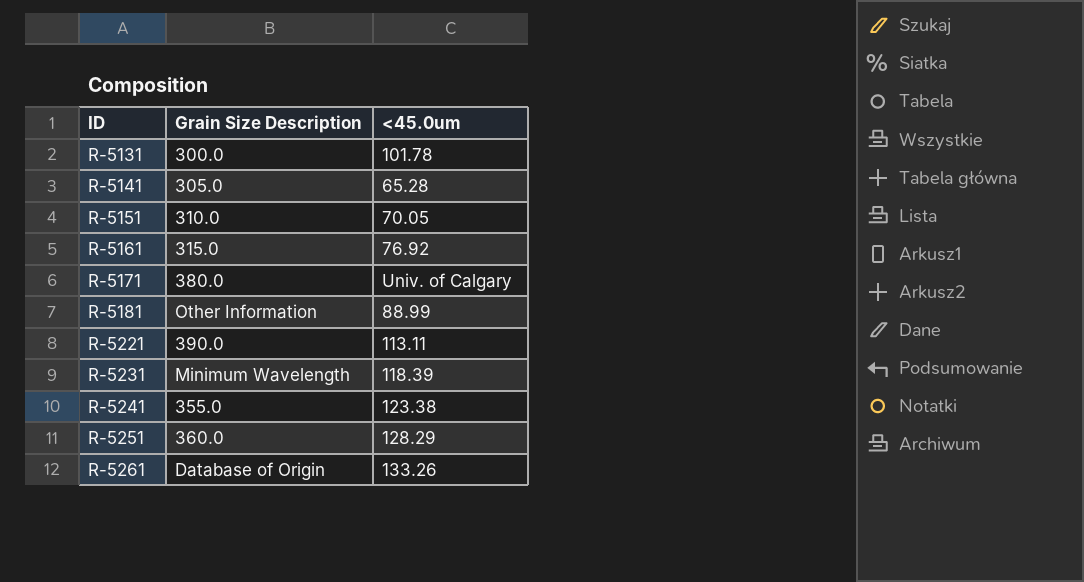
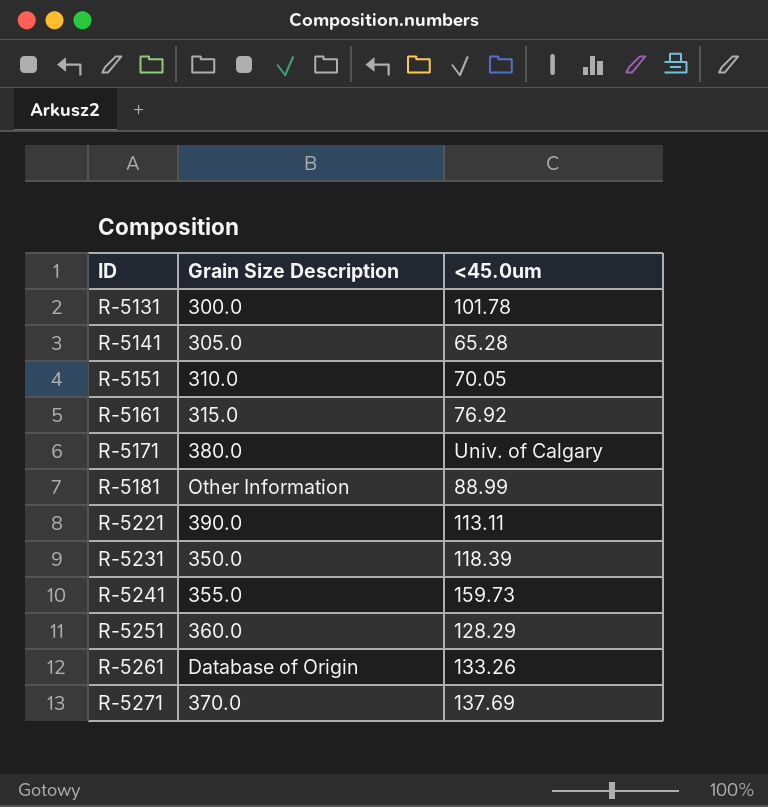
R-5231 | Grain Size Description: Minimum Wavelength -> 350.0
R-5241 | <45.0um: 123.38 -> 159.73
row R-5271: none -> 370.0 | 137.69

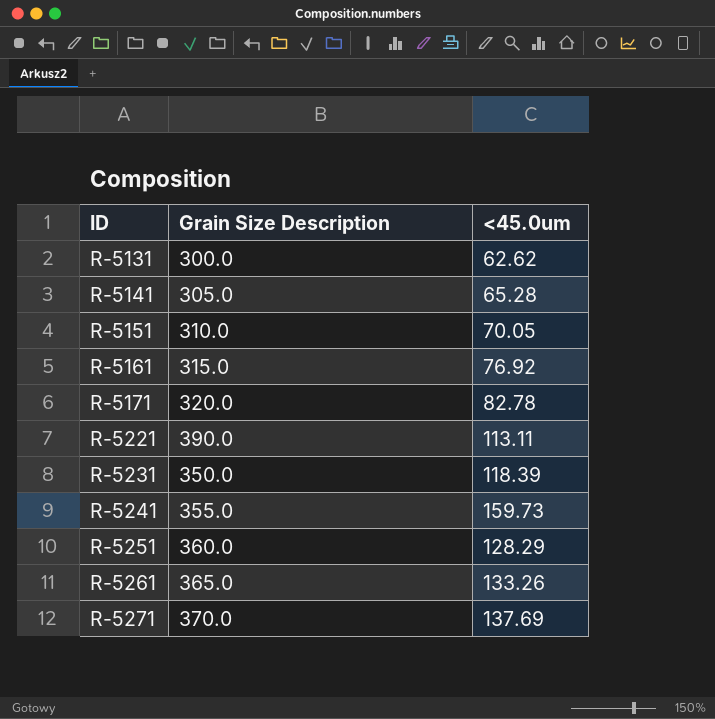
row R-5181: Other Information | 88.99 -> none
R-5131 | <45.0um: 101.78 -> 62.62
R-5171 | Grain Size Description: 380.0 -> 320.0
R-5171 | <45.0um: Univ. of Calgary -> 82.78
R-5261 | Grain Size Description: Database of Origin -> 365.0

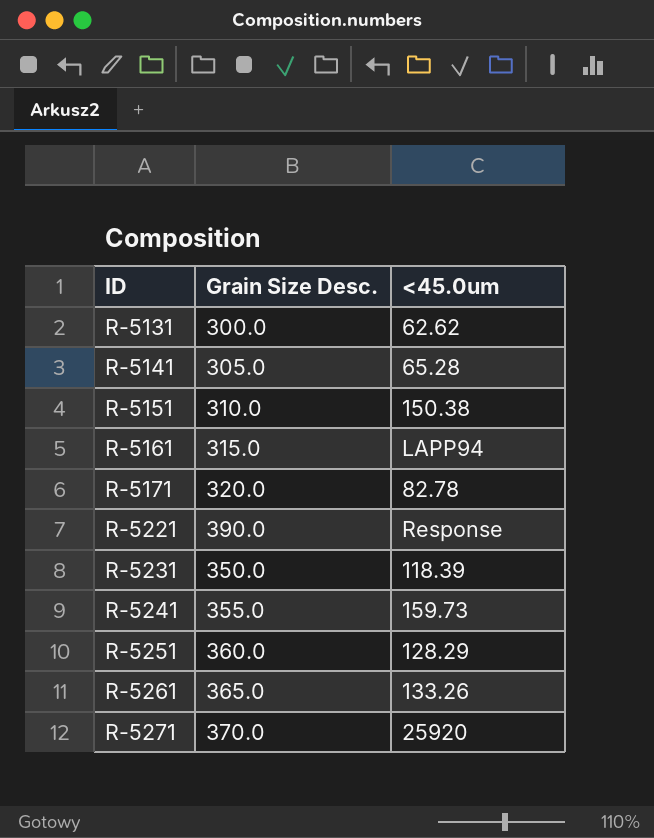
column name: Grain Size Description -> Grain Size Desc.
R-5151 | <45.0um: 70.05 -> 150.38
R-5161 | <45.0um: 76.92 -> LAPP94
R-5221 | <45.0um: 113.11 -> Response
R-5271 | <45.0um: 137.69 -> 25920

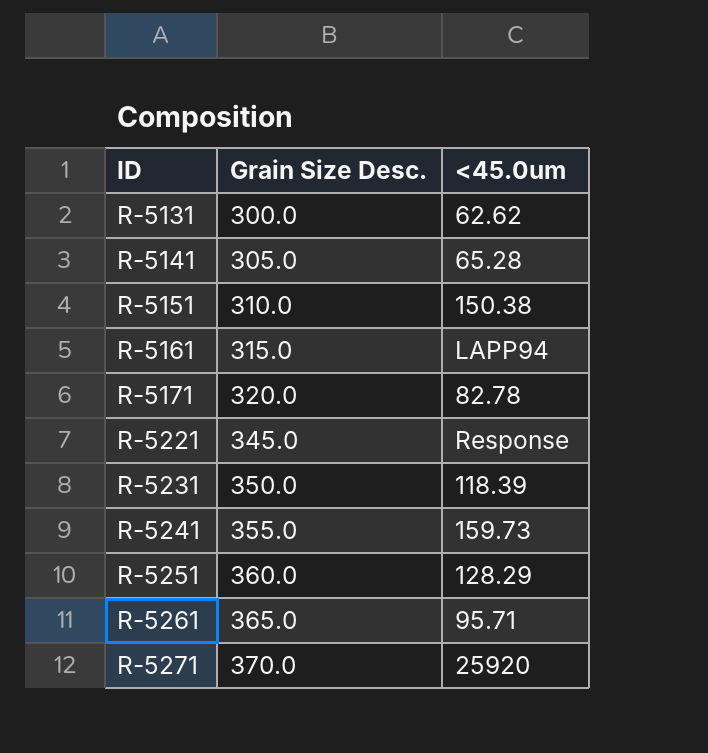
R-5221 | Grain Size Desc.: 390.0 -> 345.0
R-5261 | <45.0um: 133.26 -> 95.71

